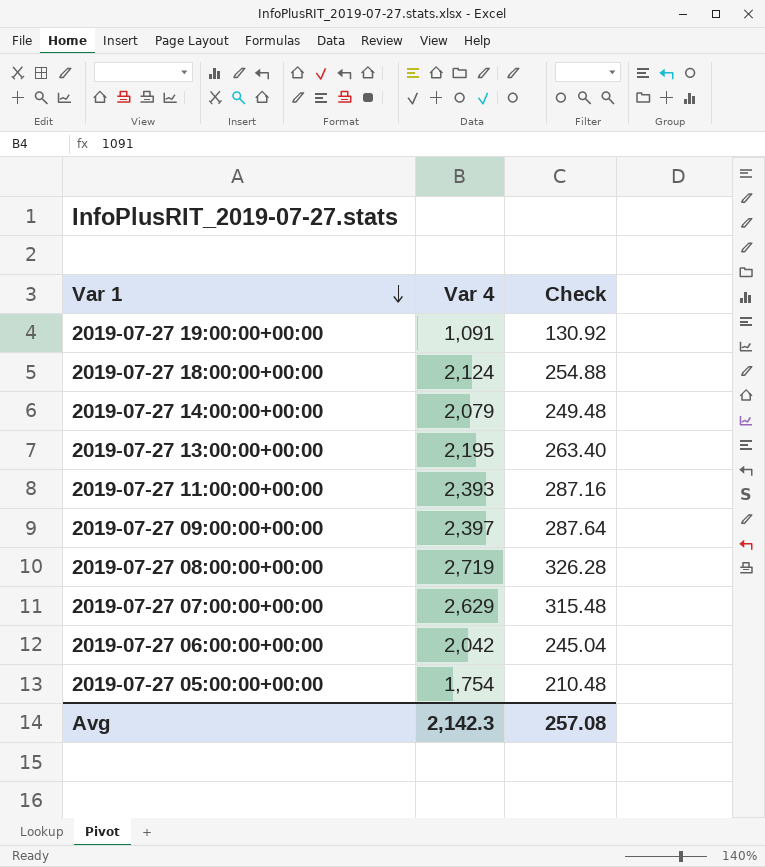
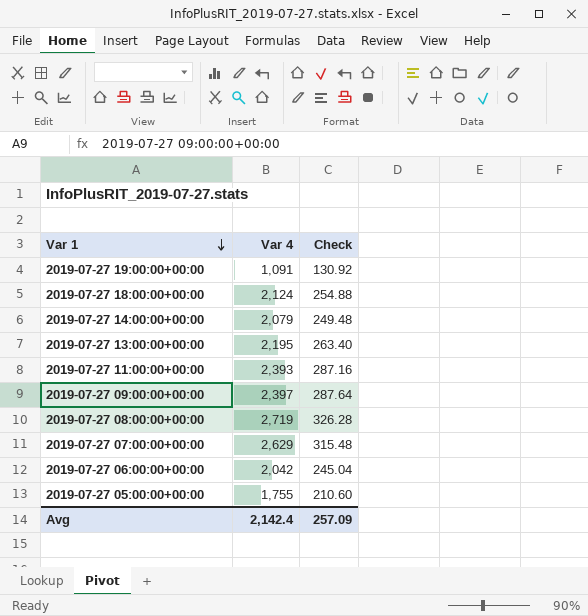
2019-07-27 05:00:00+00:00 | Var 4: 1,754 -> 1,755
2019-07-27 05:00:00+00:00 | Check: 210.48 -> 210.60
Avg | Var 4: 2,142.3 -> 2,142.4
Avg | Check: 257.08 -> 257.09

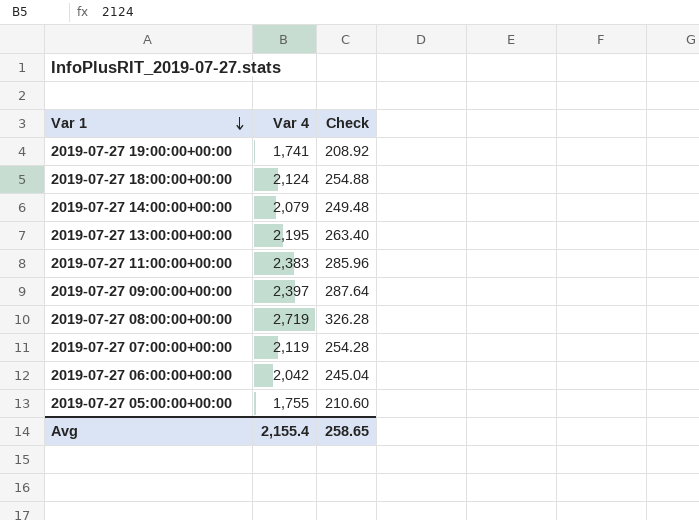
2019-07-27 19:00:00+00:00 | Var 4: 1,091 -> 1,741
2019-07-27 19:00:00+00:00 | Check: 130.92 -> 208.92
2019-07-27 11:00:00+00:00 | Var 4: 2,393 -> 2,383
2019-07-27 11:00:00+00:00 | Check: 287.16 -> 285.96
2019-07-27 07:00:00+00:00 | Var 4: 2,629 -> 2,119
2019-07-27 07:00:00+00:00 | Check: 315.48 -> 254.28
Avg | Var 4: 2,142.4 -> 2,155.4
Avg | Check: 257.09 -> 258.65

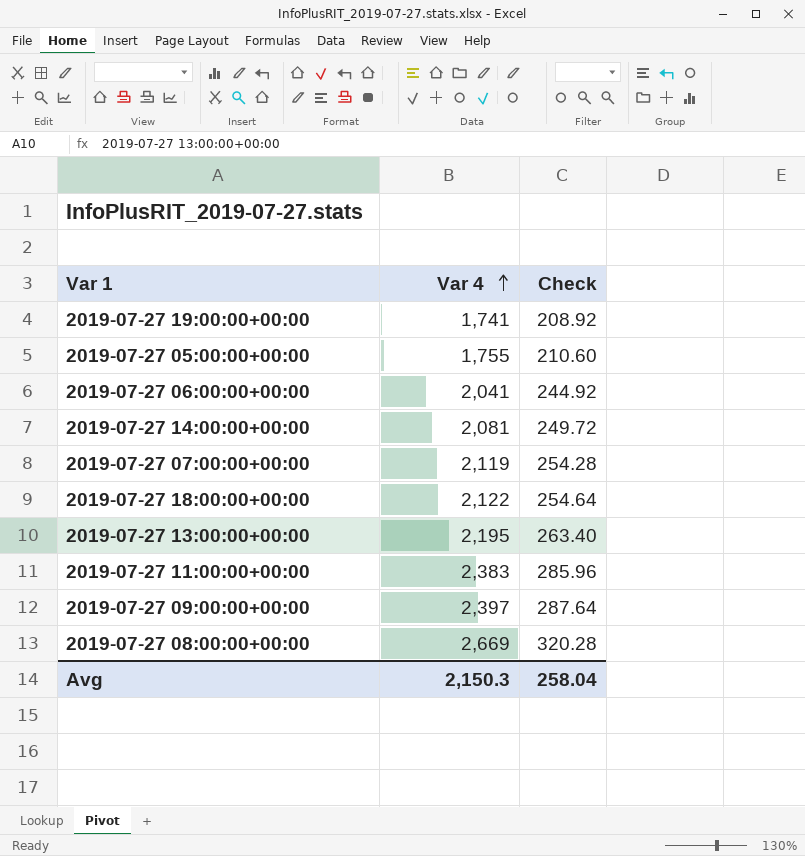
row order: Var 1 descending -> Var 4 ascending
2019-07-27 06:00:00+00:00 | Var 4: 2,042 -> 2,041
2019-07-27 06:00:00+00:00 | Check: 245.04 -> 244.92
2019-07-27 14:00:00+00:00 | Var 4: 2,079 -> 2,081
2019-07-27 14:00:00+00:00 | Check: 249.48 -> 249.72
2019-07-27 18:00:00+00:00 | Var 4: 2,124 -> 2,122
2019-07-27 18:00:00+00:00 | Check: 254.88 -> 254.64
2019-07-27 08:00:00+00:00 | Var 4: 2,719 -> 2,669
2019-07-27 08:00:00+00:00 | Check: 326.28 -> 320.28
Avg | Var 4: 2,155.4 -> 2,150.3
Avg | Check: 258.65 -> 258.04

